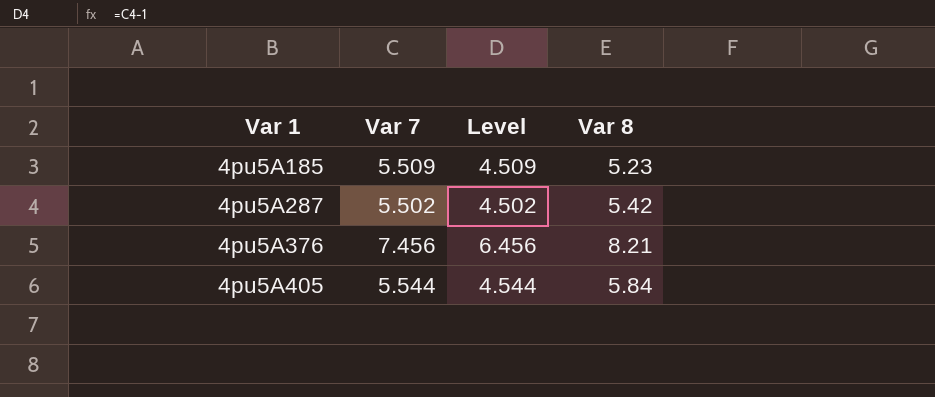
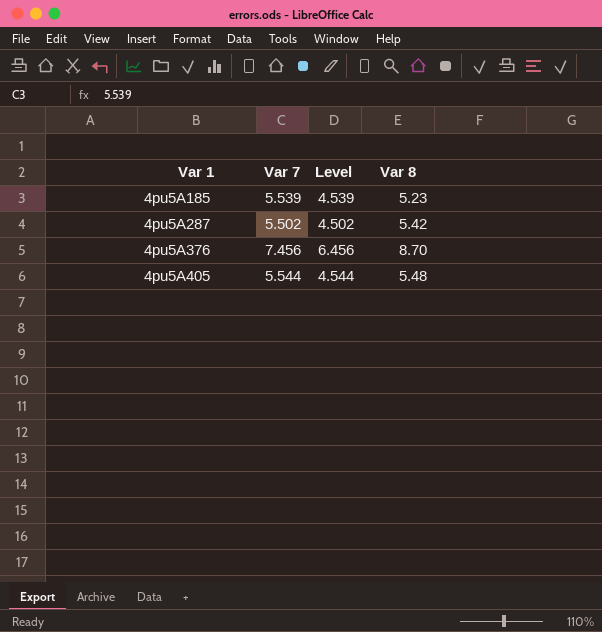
4pu5A185 | Var 7: 5.509 -> 5.539
4pu5A185 | Level: 4.509 -> 4.539
4pu5A376 | Var 8: 8.21 -> 8.70
4pu5A405 | Var 8: 5.84 -> 5.48

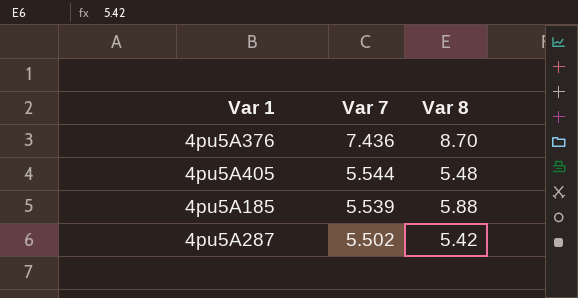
row order: Var 1 ascending -> Var 7 descending
column Level | formula: [Var 7] - 1 -> none
4pu5A376 | Var 7: 7.456 -> 7.436
4pu5A185 | Var 8: 5.23 -> 5.88

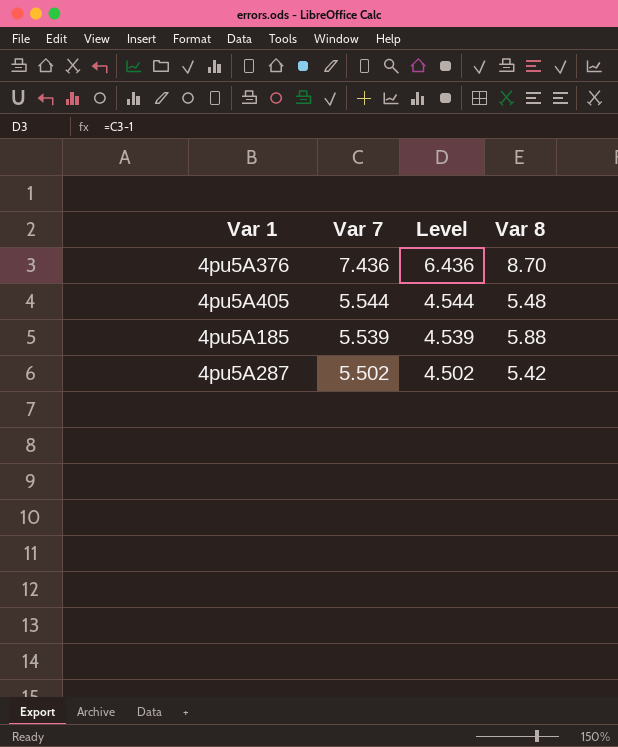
column Level | formula: none -> [Var 7] - 1

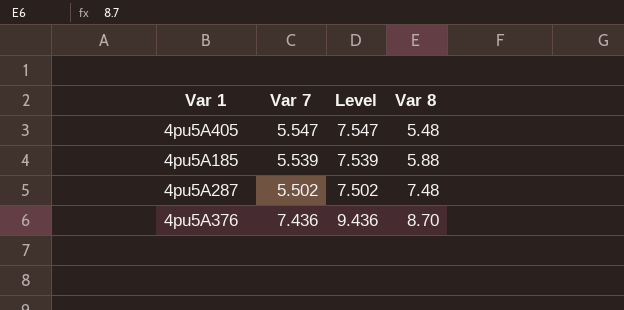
row order: Var 7 descending -> Var 8 ascending
column Level | formula: [Var 7] - 1 -> [Var 7] + 2
4pu5A405 | Var 7: 5.544 -> 5.547
4pu5A287 | Var 8: 5.42 -> 7.48

